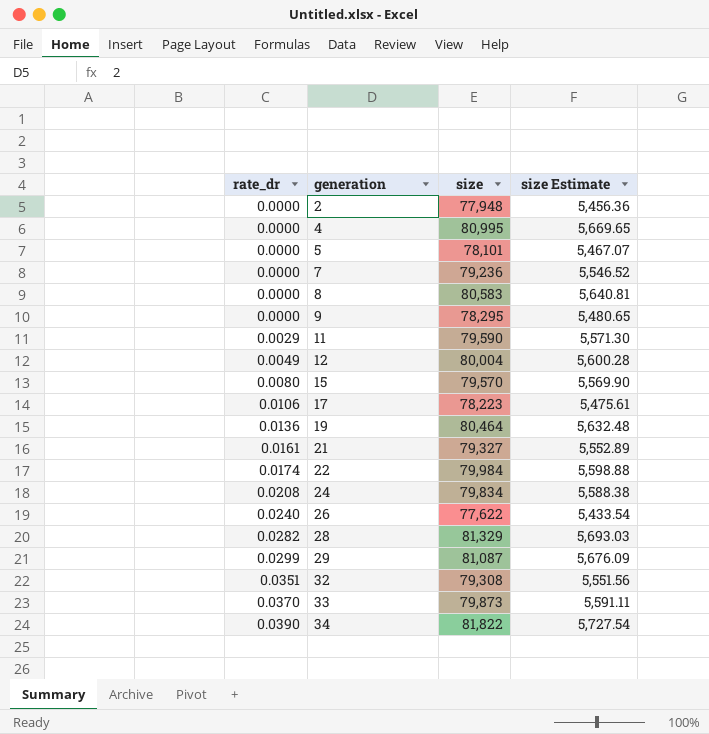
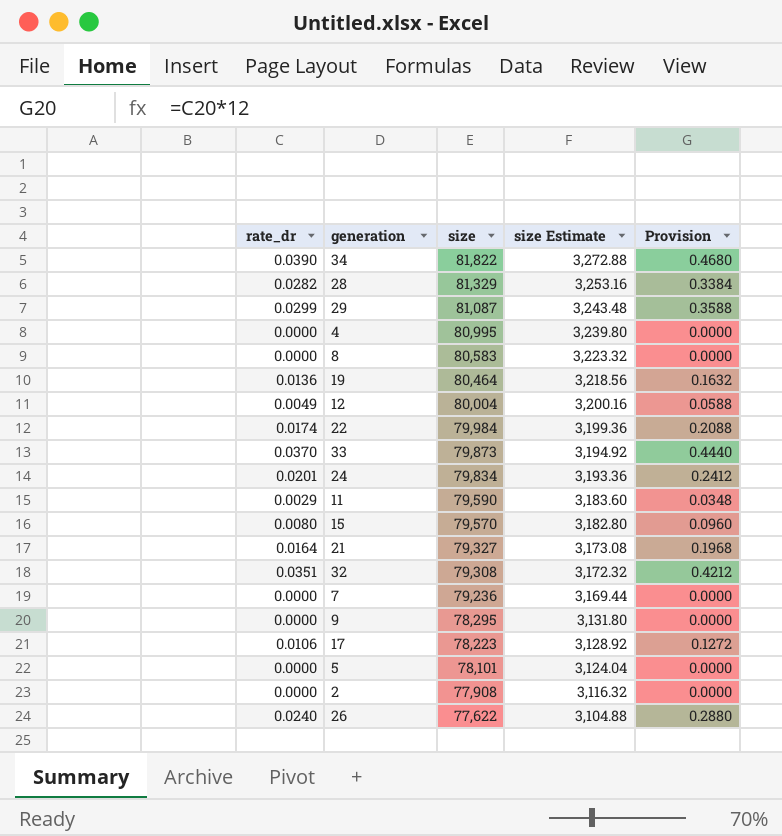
row order: rate_dr ascending -> size descending
column size Estimate | formula: [size] * 0.07 -> [size] * 0.04
column Provision | formula: none -> [rate_dr] * 12
24 | rate_dr: 0.0208 -> 0.0201
21 | rate_dr: 0.0161 -> 0.0164
2 | size: 77,948 -> 77,908

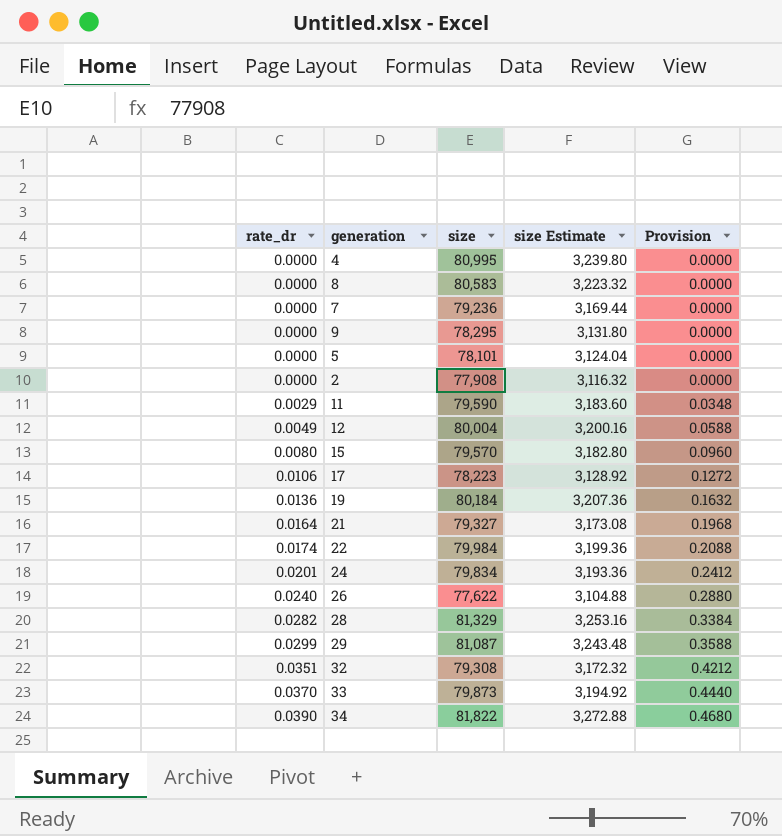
row order: size descending -> rate_dr ascending
19 | size: 80,464 -> 80,184
19 | size Estimate: 3,218.56 -> 3,207.36

